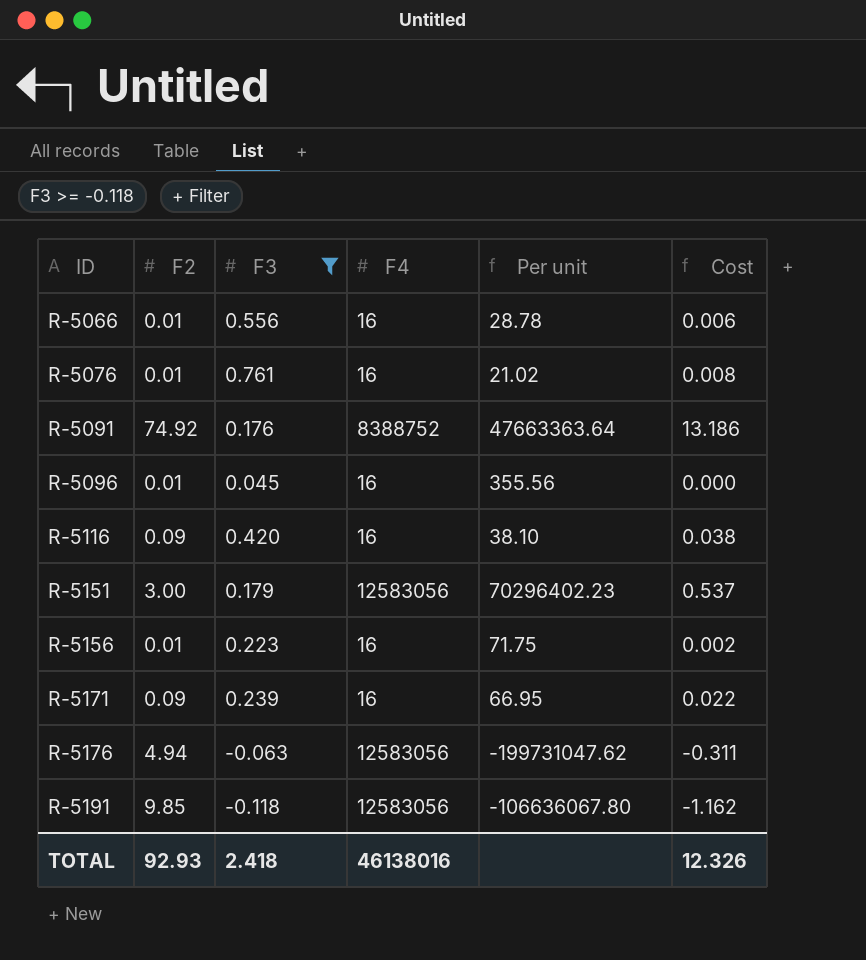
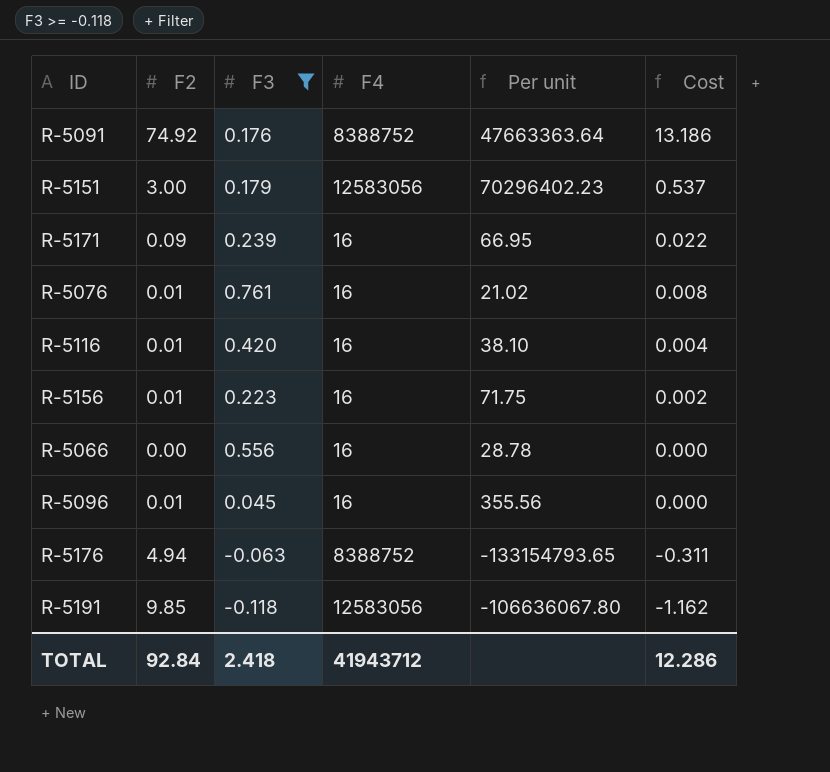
row order: ID ascending -> Cost descending
R-5116 | F2: 0.09 -> 0.01
R-5116 | Cost: 0.038 -> 0.004
R-5066 | F2: 0.01 -> 0.00
R-5066 | Cost: 0.006 -> 0.000
R-5176 | F4: 12583056 -> 8388752
R-5176 | Per unit: -199731047.62 -> -133154793.65
TOTAL | F2: 92.93 -> 92.84
TOTAL | F4: 46138016 -> 41943712
TOTAL | Cost: 12.326 -> 12.286

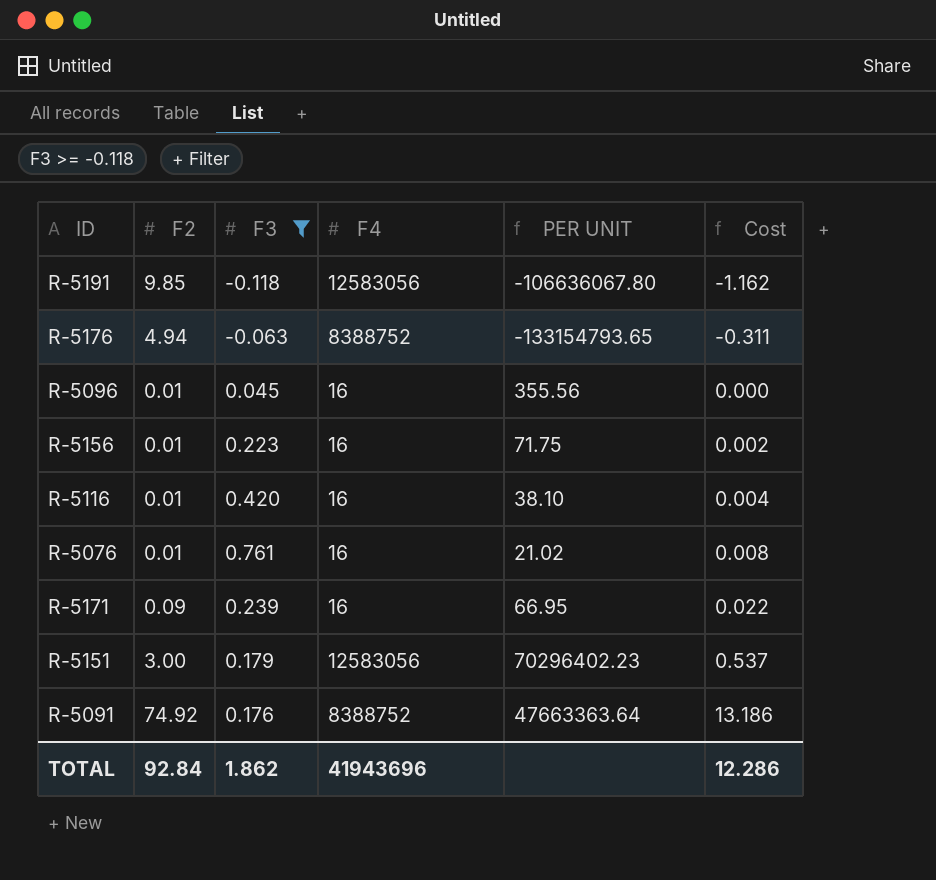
row order: Cost descending -> Cost ascending
column name: Per unit -> PER UNIT
row R-5066: 0.00 | 0.556 | 16 | 28.78 | 0.000 -> none
TOTAL | F3: 2.418 -> 1.862
TOTAL | F4: 41943712 -> 41943696

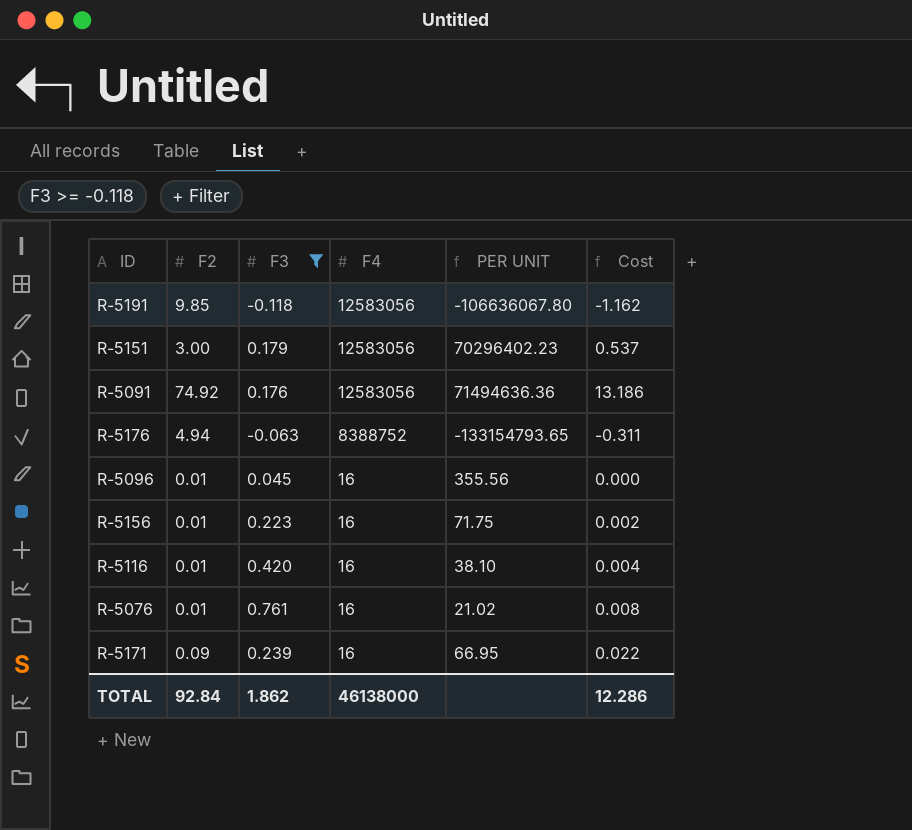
row order: Cost ascending -> F4 descending
R-5091 | F4: 8388752 -> 12583056
R-5091 | PER UNIT: 47663363.64 -> 71494636.36
TOTAL | F4: 41943696 -> 46138000

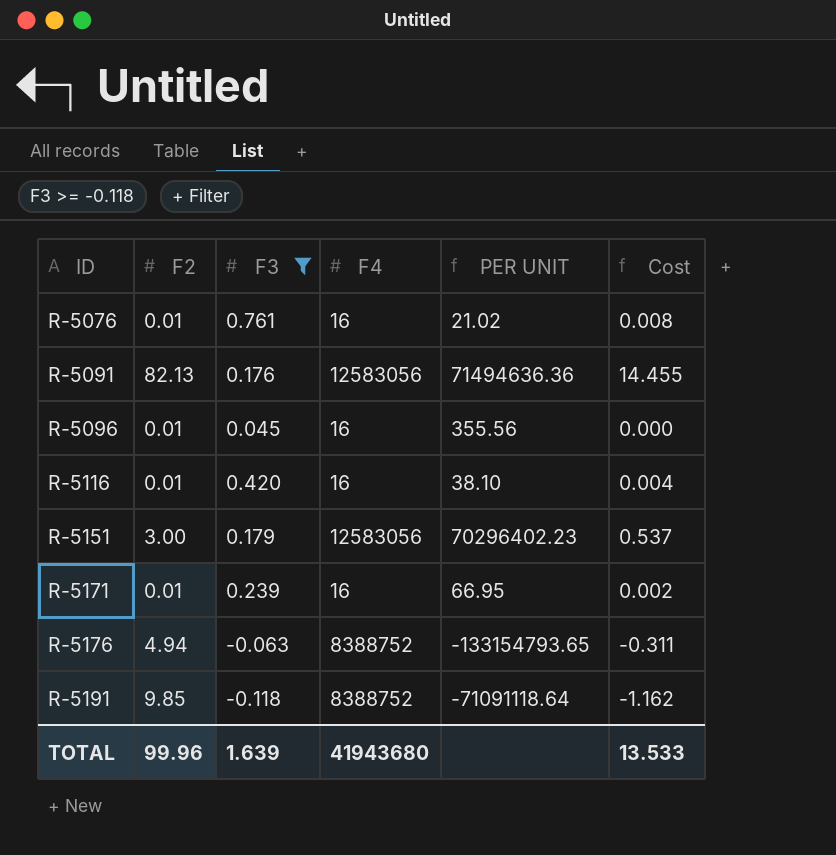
row order: F4 descending -> ID ascending
row R-5156: 0.01 | 0.223 | 16 | 71.75 | 0.002 -> none
R-5091 | F2: 74.92 -> 82.13
R-5091 | Cost: 13.186 -> 14.455
R-5171 | F2: 0.09 -> 0.01
R-5171 | Cost: 0.022 -> 0.002
R-5191 | F4: 12583056 -> 8388752
R-5191 | PER UNIT: -106636067.80 -> -71091118.64
TOTAL | F2: 92.84 -> 99.96
TOTAL | F3: 1.862 -> 1.639
TOTAL | F4: 46138000 -> 41943680
TOTAL | Cost: 12.286 -> 13.533

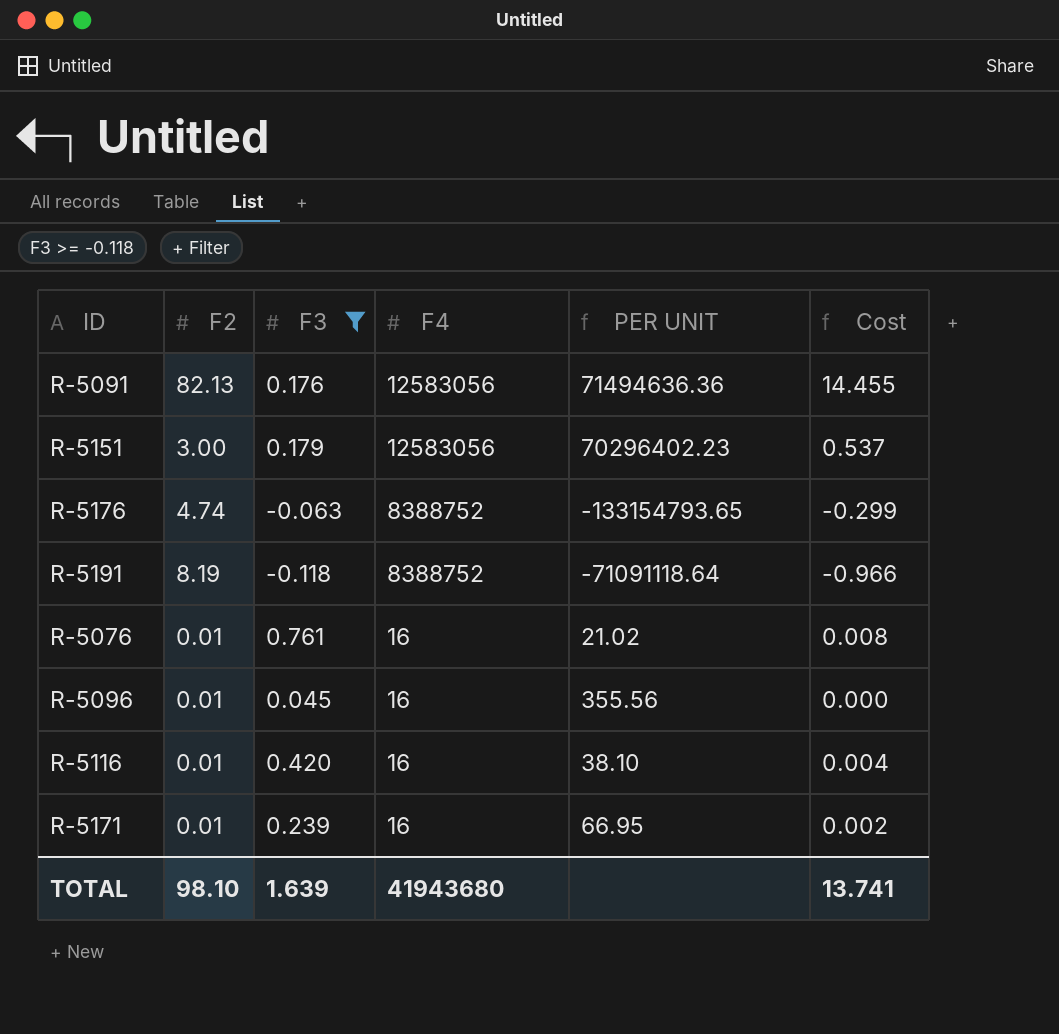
row order: ID ascending -> F4 descending
R-5176 | F2: 4.94 -> 4.74
R-5176 | Cost: -0.311 -> -0.299
R-5191 | F2: 9.85 -> 8.19
R-5191 | Cost: -1.162 -> -0.966
TOTAL | F2: 99.96 -> 98.10
TOTAL | Cost: 13.533 -> 13.741

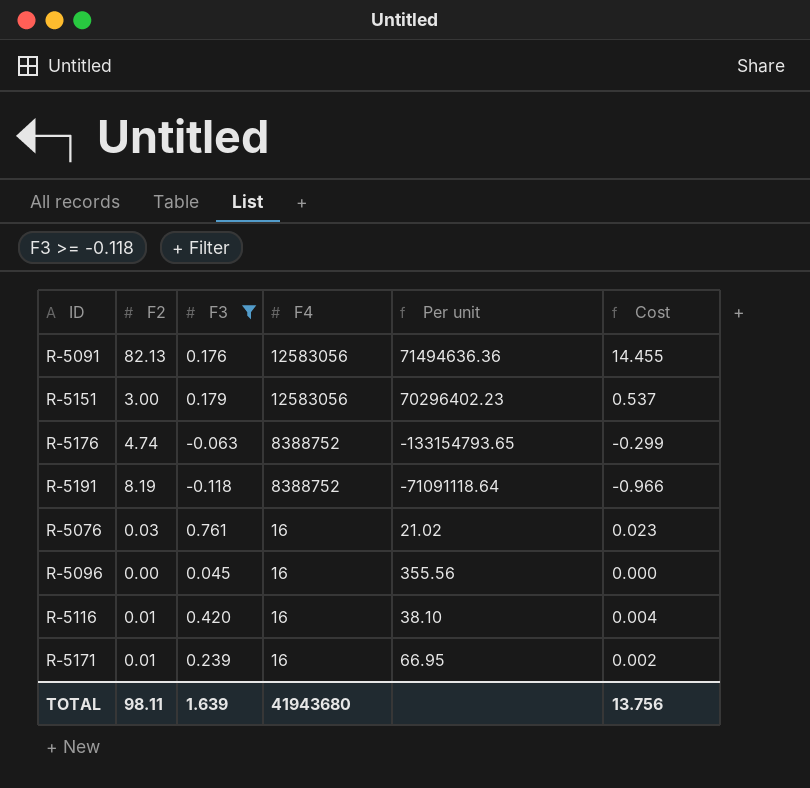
column name: PER UNIT -> Per unit
R-5076 | F2: 0.01 -> 0.03
R-5076 | Cost: 0.008 -> 0.023
R-5096 | F2: 0.01 -> 0.00
TOTAL | F2: 98.10 -> 98.11
TOTAL | Cost: 13.741 -> 13.756

